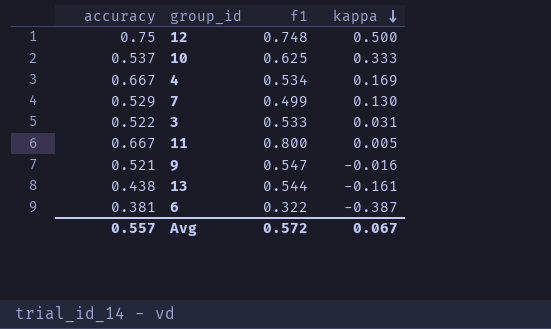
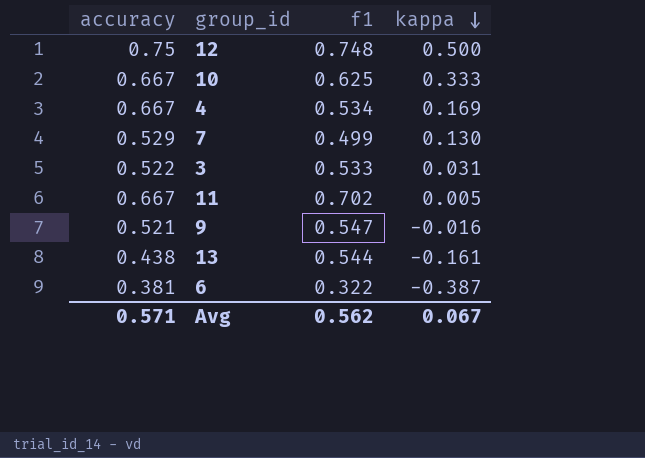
10 | accuracy: 0.537 -> 0.667
11 | f1: 0.800 -> 0.702
Avg | accuracy: 0.557 -> 0.571
Avg | f1: 0.572 -> 0.562

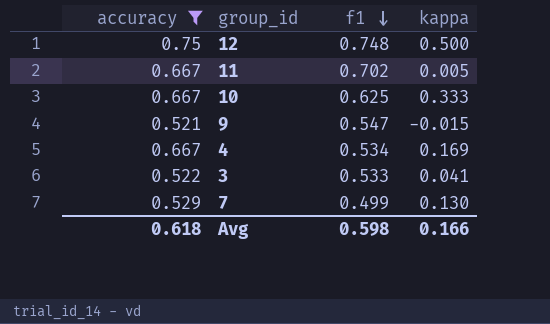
filter: none -> accuracy >= 0.521
row order: kappa descending -> f1 descending
9 | kappa: -0.016 -> -0.015
3 | kappa: 0.031 -> 0.041
Avg | accuracy: 0.571 -> 0.618
Avg | f1: 0.562 -> 0.598
Avg | kappa: 0.067 -> 0.166

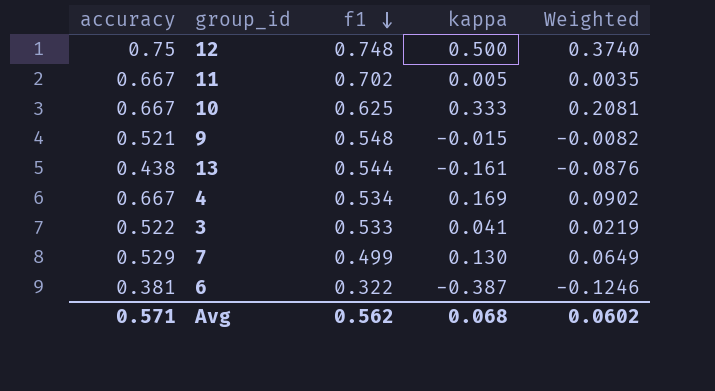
filter: accuracy >= 0.521 -> none
column Weighted | formula: none -> [f1] * [kappa]
9 | f1: 0.547 -> 0.548
Avg | accuracy: 0.618 -> 0.571
Avg | f1: 0.598 -> 0.562
Avg | kappa: 0.166 -> 0.068

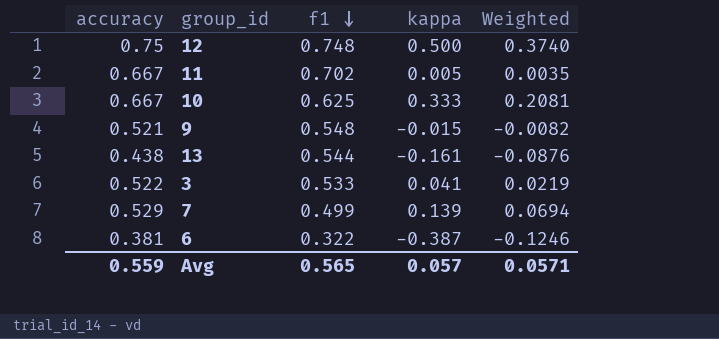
row 4: 0.667 | 0.534 | 0.169 | 0.0902 -> none
7 | kappa: 0.130 -> 0.139
7 | Weighted: 0.0649 -> 0.0694
Avg | accuracy: 0.571 -> 0.559
Avg | f1: 0.562 -> 0.565
Avg | kappa: 0.068 -> 0.057
Avg | Weighted: 0.0602 -> 0.0571

